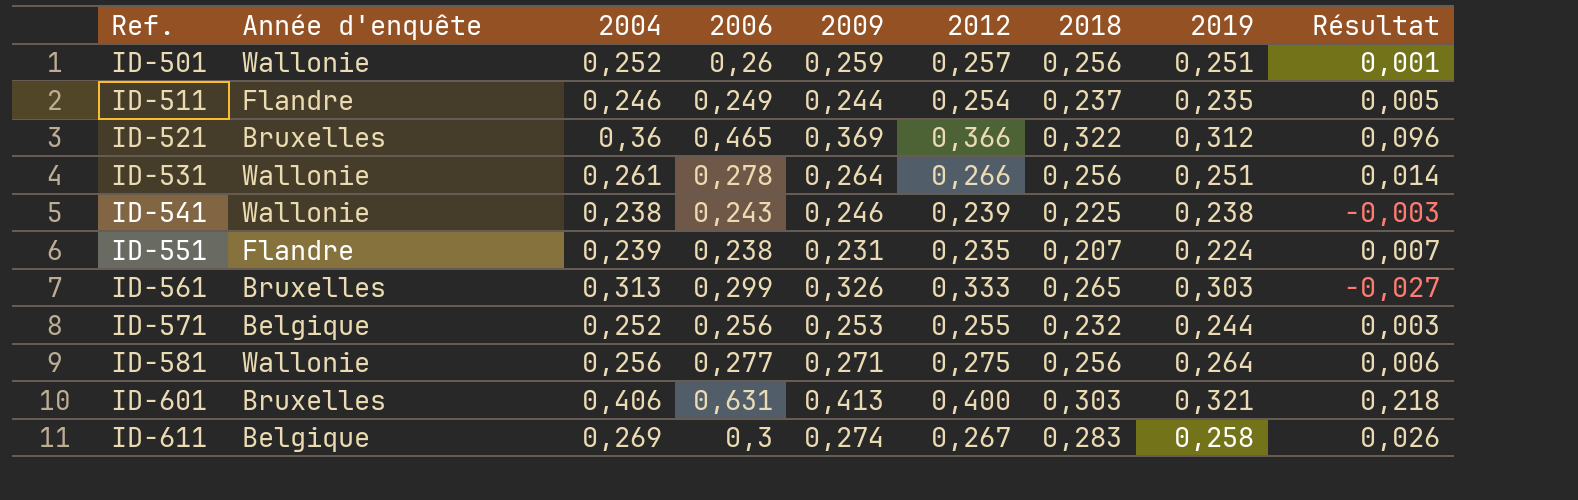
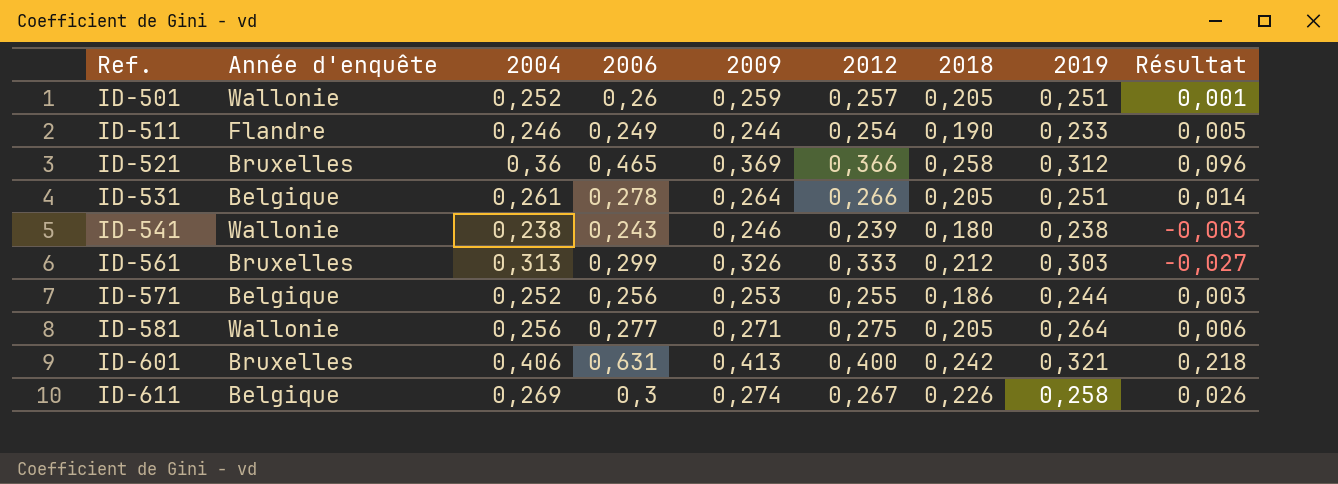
row ID-551: Flandre | 0,239 | 0,238 | 0,231 | 0,235 | 0,207 | 0,224 | 0,007 -> none
ID-501 | 2018: 0,256 -> 0,205
ID-511 | 2018: 0,237 -> 0,190
ID-511 | 2019: 0,235 -> 0,233
ID-521 | 2018: 0,322 -> 0,258
ID-531 | Année d'enquête: Wallonie -> Belgique
ID-531 | 2018: 0,256 -> 0,205
ID-541 | 2018: 0,225 -> 0,180
ID-561 | 2018: 0,265 -> 0,212
ID-571 | 2018: 0,232 -> 0,186
ID-581 | 2018: 0,256 -> 0,205
ID-601 | 2018: 0,303 -> 0,242
ID-611 | 2018: 0,283 -> 0,226

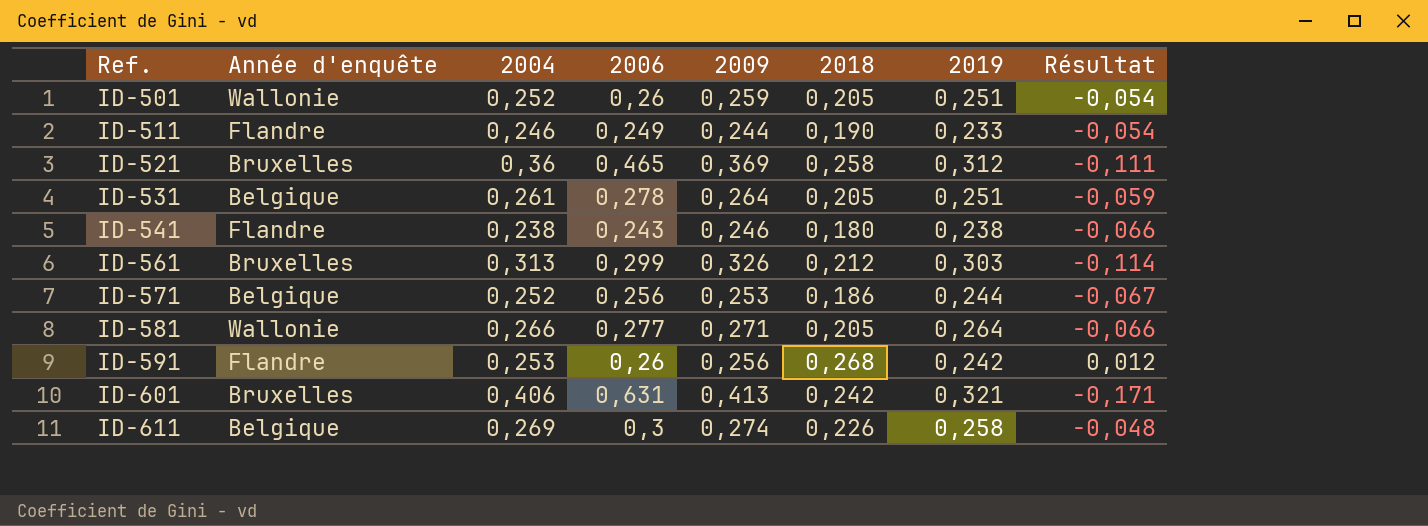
column 2012 | position: 6 -> none
column Résultat | formula: [2006] - [2009] -> [2018] - [2009]
ID-541 | Année d'enquête: Wallonie -> Flandre
ID-581 | 2004: 0,256 -> 0,266
row ID-591: none -> Flandre | 0,253 | 0,26 | 0,256 | 0,268 | 0,242 | 0,012

